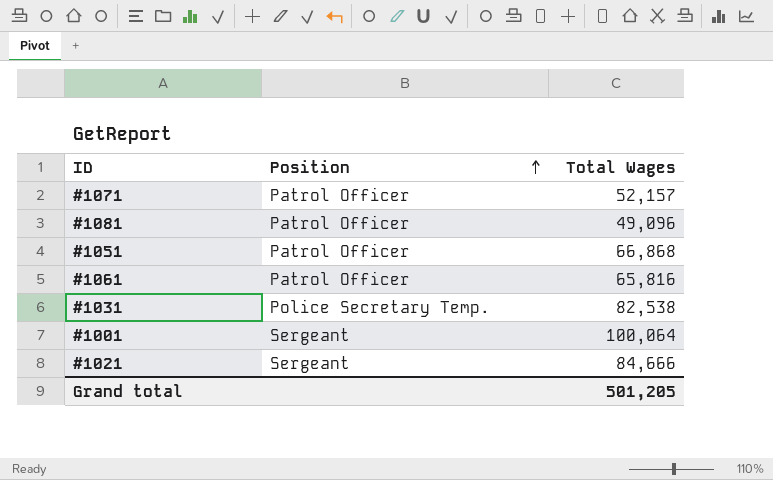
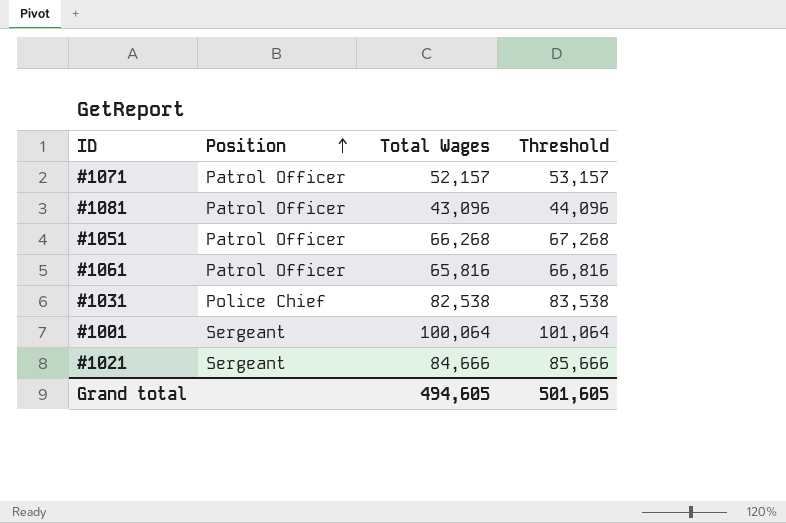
column Threshold | formula: none -> [Total Wages] + 1000
#1081 | Total Wages: 49,096 -> 43,096
#1051 | Total Wages: 66,868 -> 66,268
#1031 | Position: Police Secretary Temp. -> Police Chief
Grand total | Total Wages: 501,205 -> 494,605

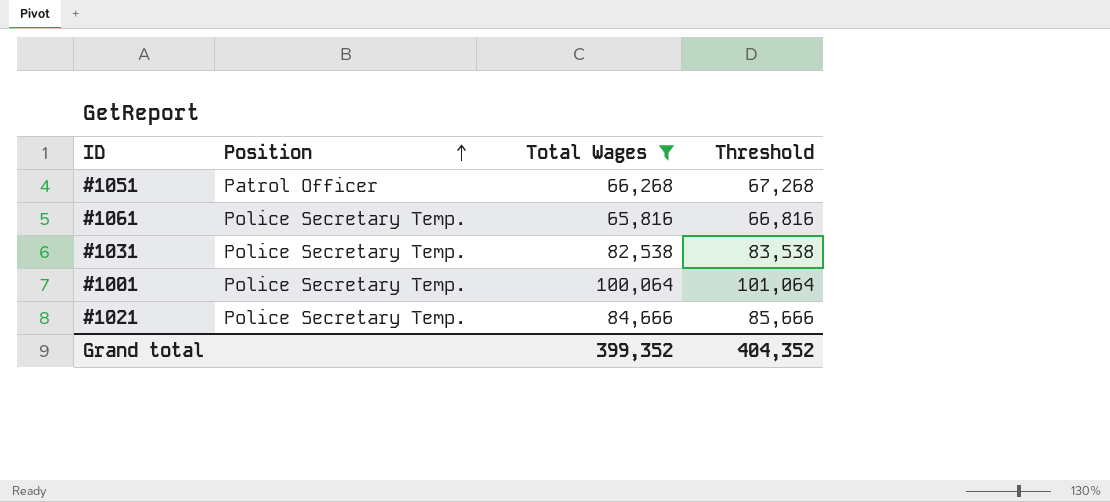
filter: none -> Total Wages >= 65,816
#1061 | Position: Patrol Officer -> Police Secretary Temp.
#1031 | Position: Police Chief -> Police Secretary Temp.
#1001 | Position: Sergeant -> Police Secretary Temp.
#1021 | Position: Sergeant -> Police Secretary Temp.
Grand total | Total Wages: 494,605 -> 399,352
Grand total | Threshold: 501,605 -> 404,352

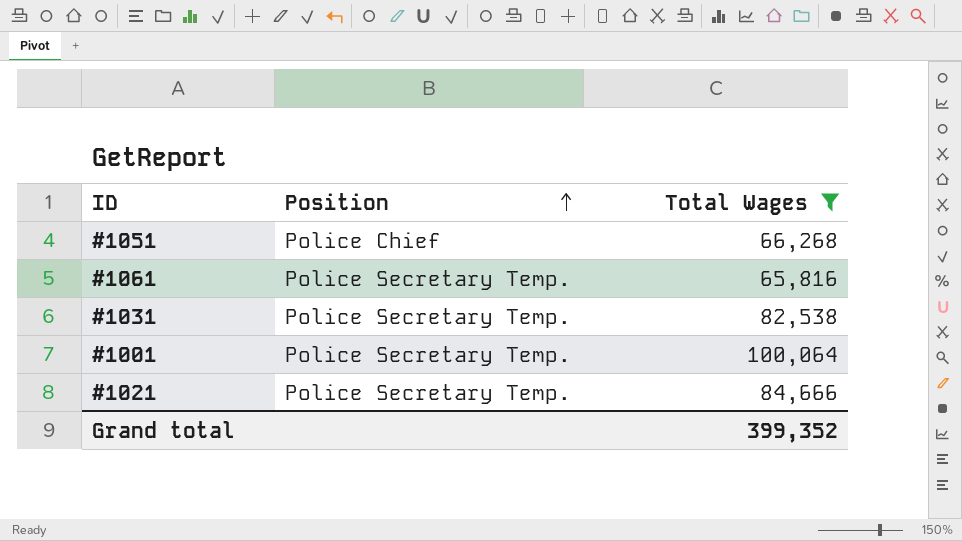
column Threshold | formula: [Total Wages] + 1000 -> none
#1051 | Position: Patrol Officer -> Police Chief

